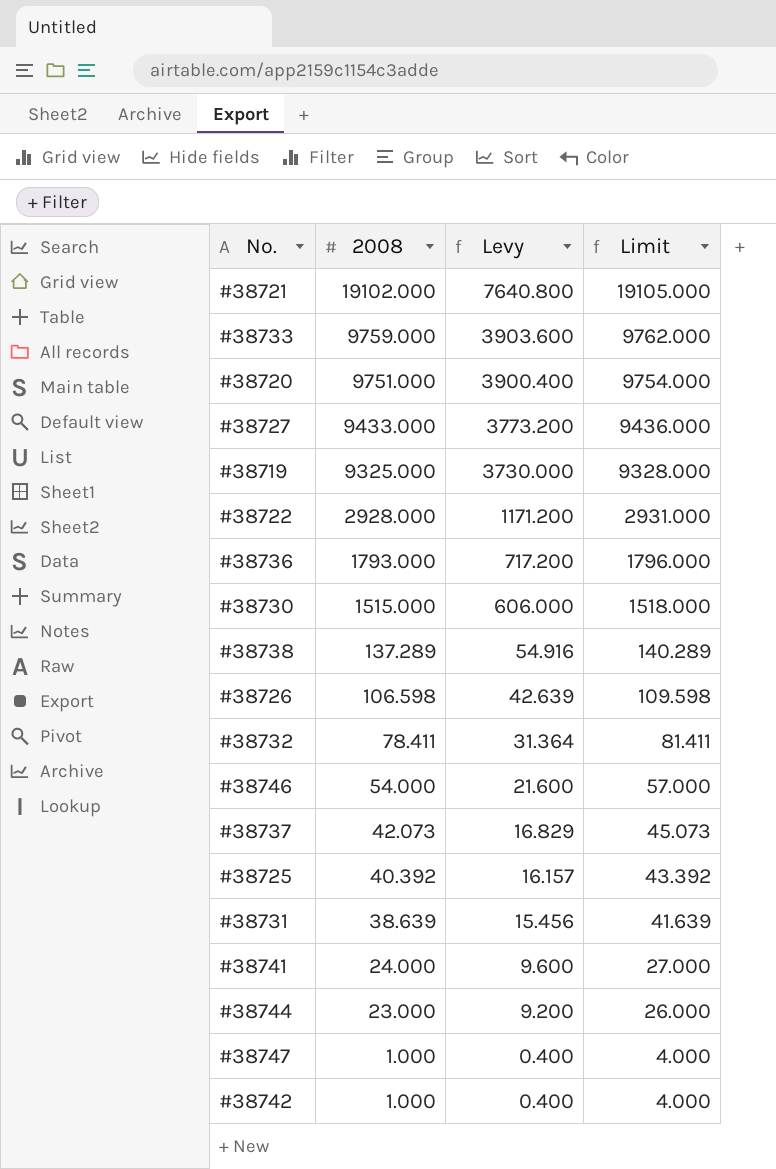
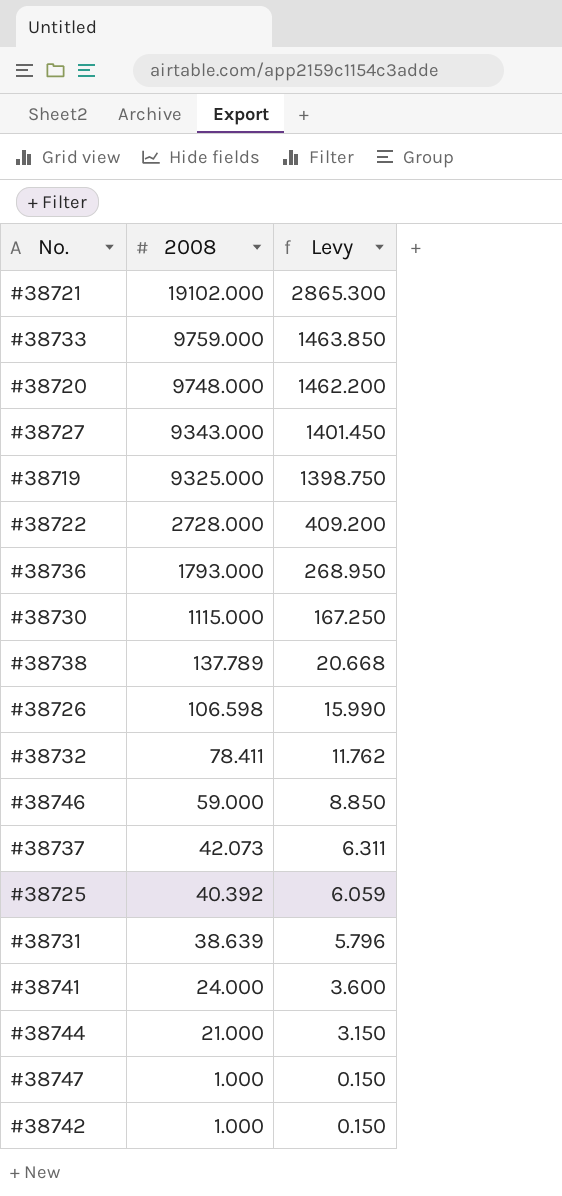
column Limit | formula: [2008] + 3 -> none
column Levy | formula: [2008] * 0.4 -> [2008] * 0.15
#38720 | 2008: 9751.000 -> 9748.000
#38727 | 2008: 9433.000 -> 9343.000
#38722 | 2008: 2928.000 -> 2728.000
#38730 | 2008: 1515.000 -> 1115.000
#38738 | 2008: 137.289 -> 137.789
#38746 | 2008: 54.000 -> 59.000
#38744 | 2008: 23.000 -> 21.000

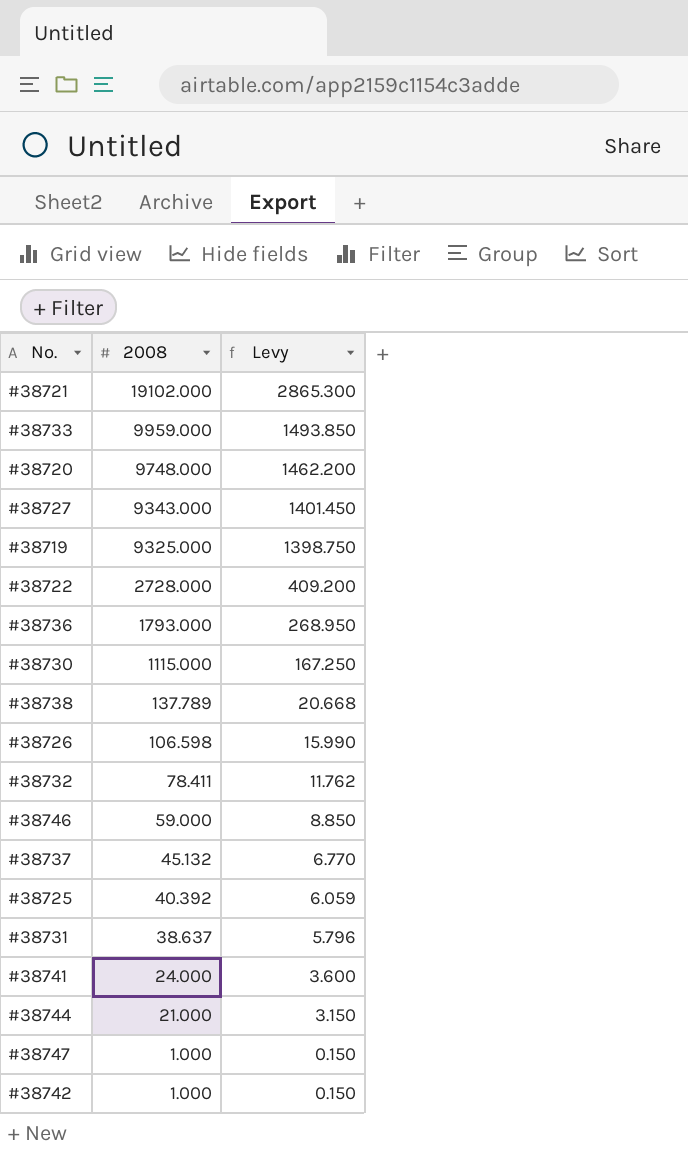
#38733 | 2008: 9759.000 -> 9959.000
#38733 | Levy: 1463.850 -> 1493.850
#38737 | 2008: 42.073 -> 45.132
#38737 | Levy: 6.311 -> 6.770
#38731 | 2008: 38.639 -> 38.637

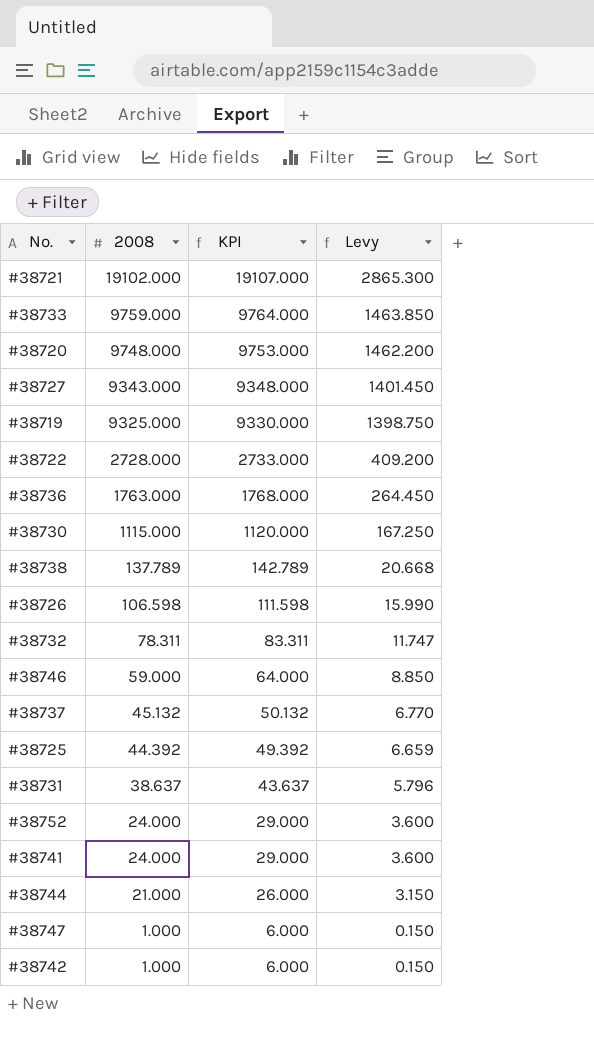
column KPI | formula: none -> [2008] + 5
#38733 | 2008: 9959.000 -> 9759.000
#38733 | Levy: 1493.850 -> 1463.850
#38736 | 2008: 1793.000 -> 1763.000
#38736 | Levy: 268.950 -> 264.450
#38732 | 2008: 78.411 -> 78.311
#38732 | Levy: 11.762 -> 11.747
#38725 | 2008: 40.392 -> 44.392
#38725 | Levy: 6.059 -> 6.659
row #38752: none -> 24.000 | 29.000 | 3.600

